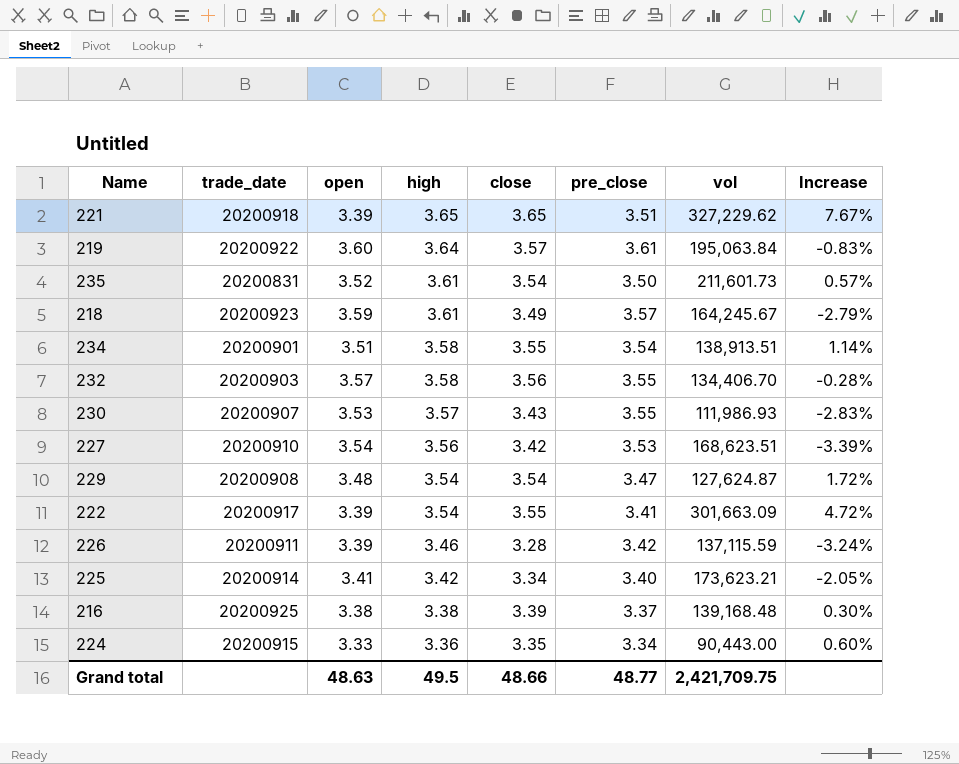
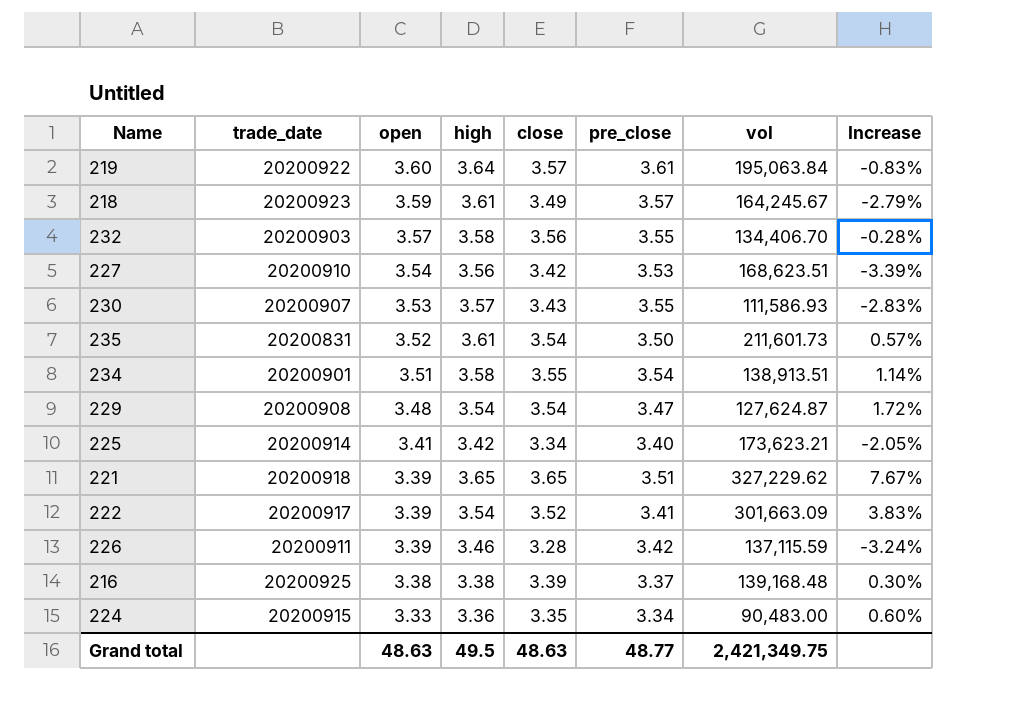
row order: high descending -> open descending
230 | vol: 111,986.93 -> 111,586.93
222 | close: 3.55 -> 3.52
222 | Increase: 4.72% -> 3.83%
224 | vol: 90,443.00 -> 90,483.00
Grand total | close: 48.66 -> 48.63
Grand total | vol: 2,421,709.75 -> 2,421,349.75

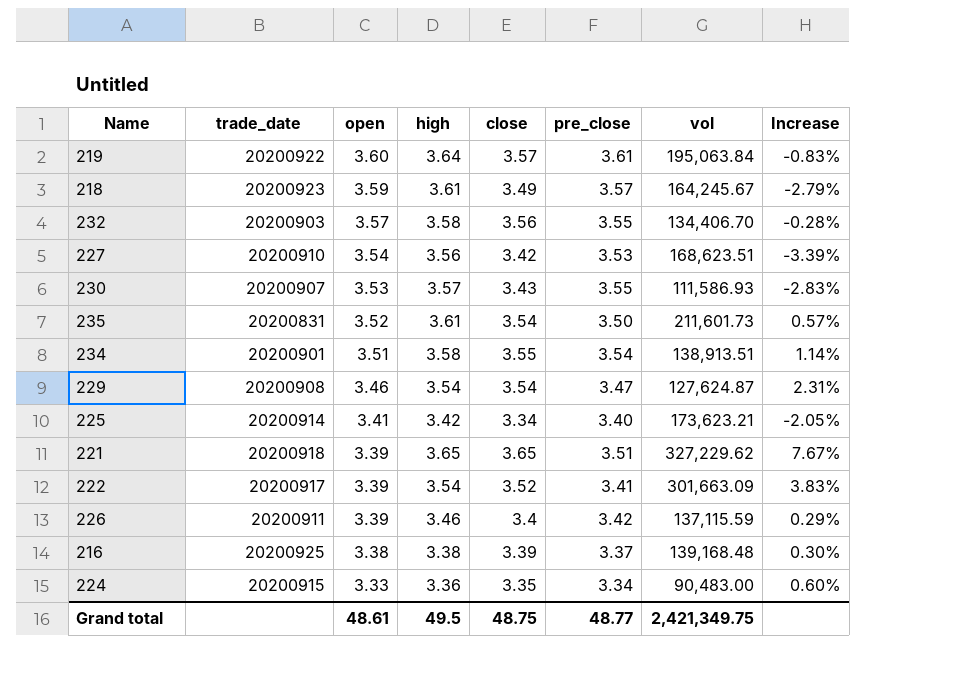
229 | open: 3.48 -> 3.46
229 | Increase: 1.72% -> 2.31%
226 | close: 3.28 -> 3.4
226 | Increase: -3.24% -> 0.29%
Grand total | open: 48.63 -> 48.61
Grand total | close: 48.63 -> 48.75

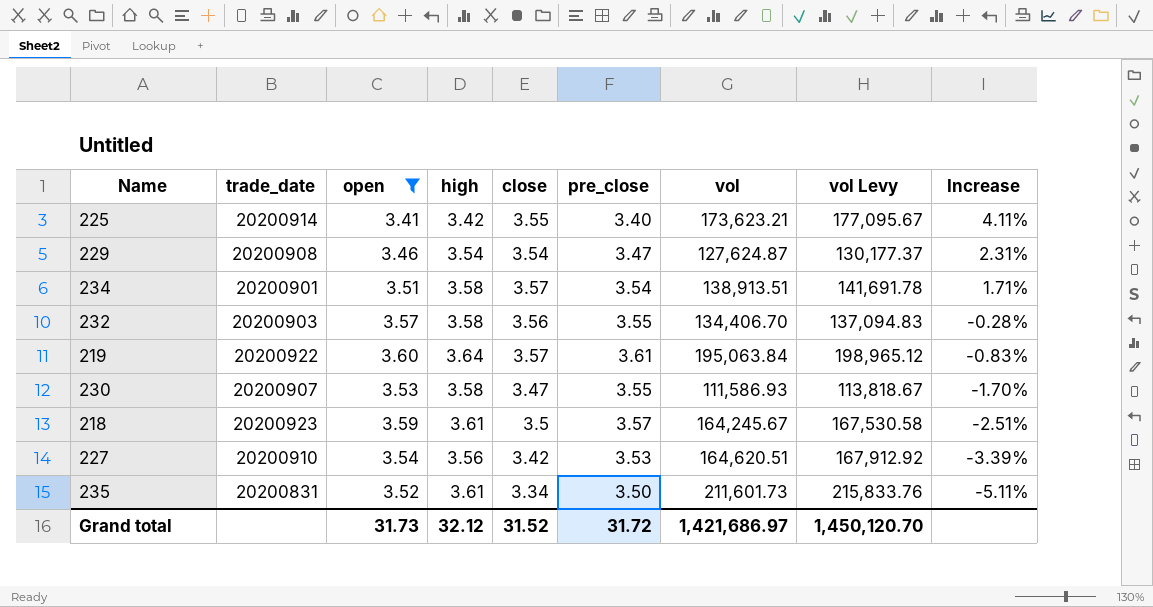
filter: none -> open >= 3.41
row order: open descending -> Increase descending
column vol Levy | formula: none -> [vol] * 1.02
225 | close: 3.34 -> 3.55
225 | Increase: -2.05% -> 4.11%
234 | close: 3.55 -> 3.57
234 | Increase: 1.14% -> 1.71%
230 | high: 3.57 -> 3.58
230 | close: 3.43 -> 3.47
230 | Increase: -2.83% -> -1.70%
218 | close: 3.49 -> 3.5
218 | Increase: -2.79% -> -2.51%
227 | vol: 168,623.51 -> 164,620.51
235 | close: 3.54 -> 3.34
235 | Increase: 0.57% -> -5.11%
Grand total | open: 48.61 -> 31.73
Grand total | high: 49.5 -> 32.12
Grand total | close: 48.75 -> 31.52
Grand total | pre_close: 48.77 -> 31.72
Grand total | vol: 2,421,349.75 -> 1,421,686.97

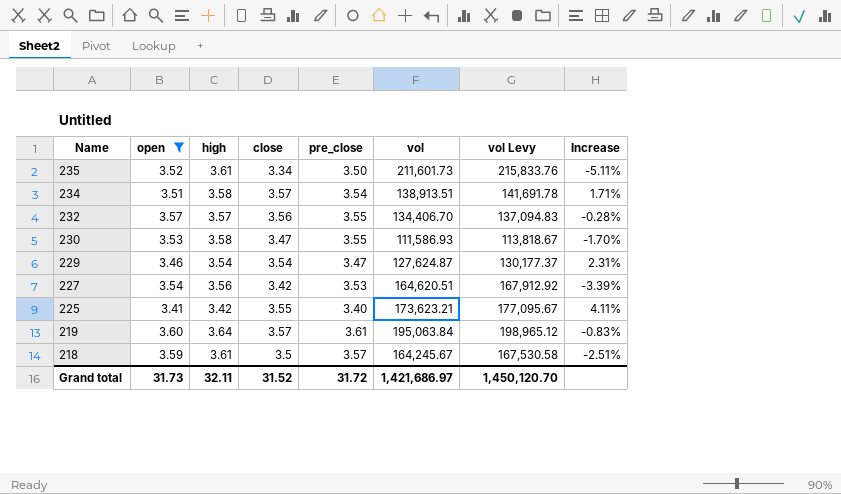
row order: Increase descending -> Name descending
column trade_date | position: 2 -> none
232 | high: 3.58 -> 3.57
Grand total | high: 32.12 -> 32.11

